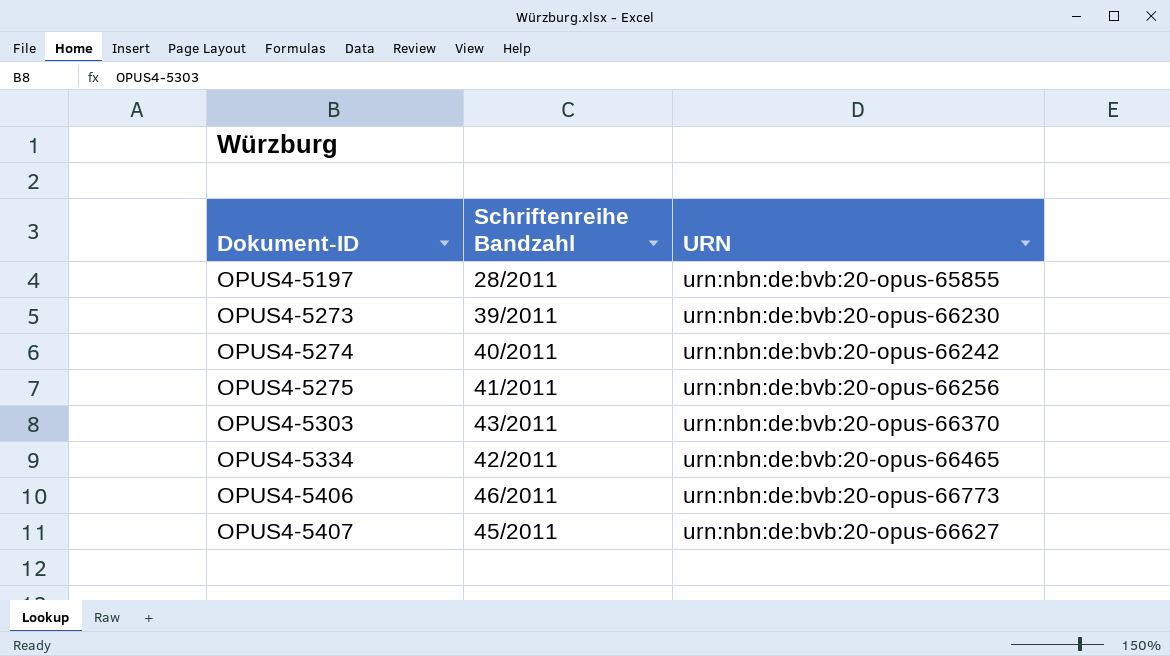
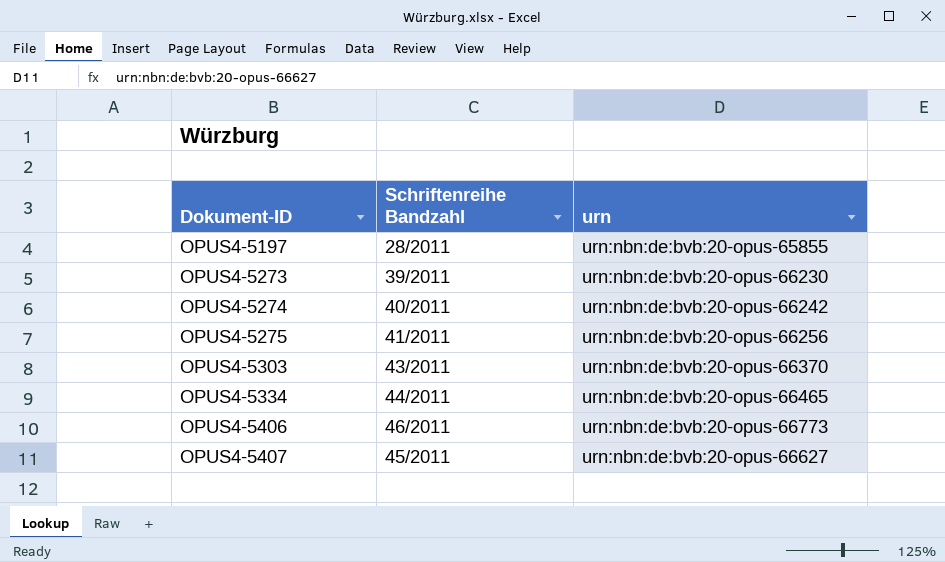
column name: URN -> urn
OPUS4-5334 | Schriftenreihe Bandzahl: 42/2011 -> 44/2011

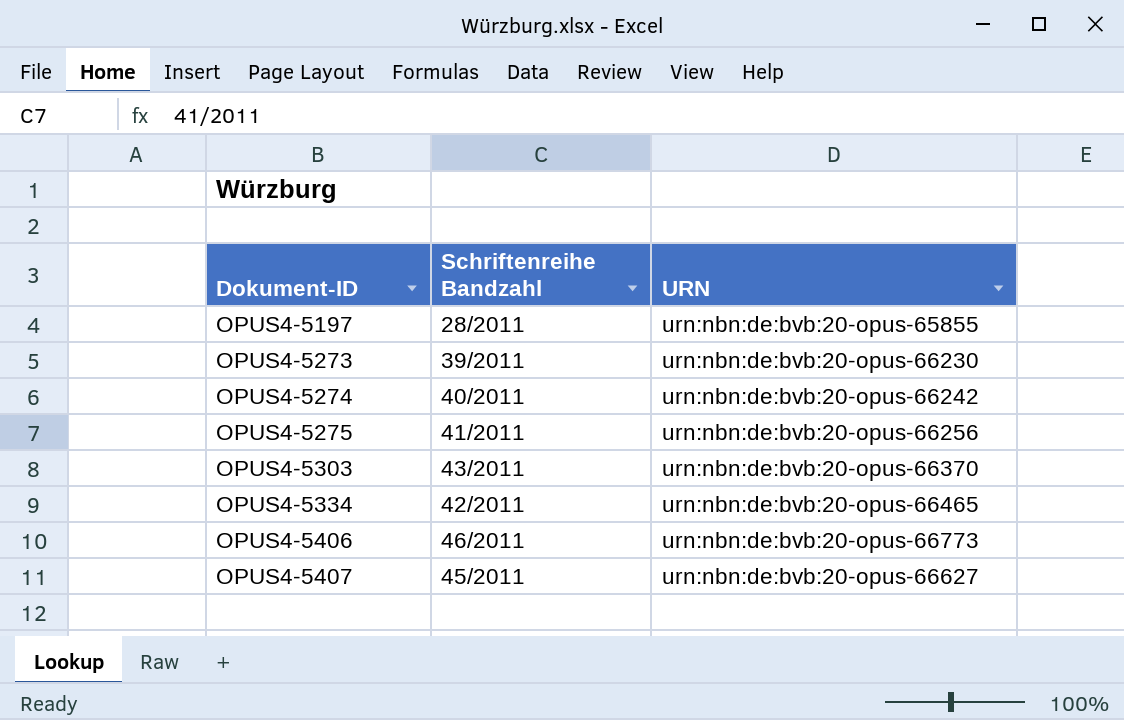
column name: urn -> URN
OPUS4-5334 | Schriftenreihe Bandzahl: 44/2011 -> 42/2011

